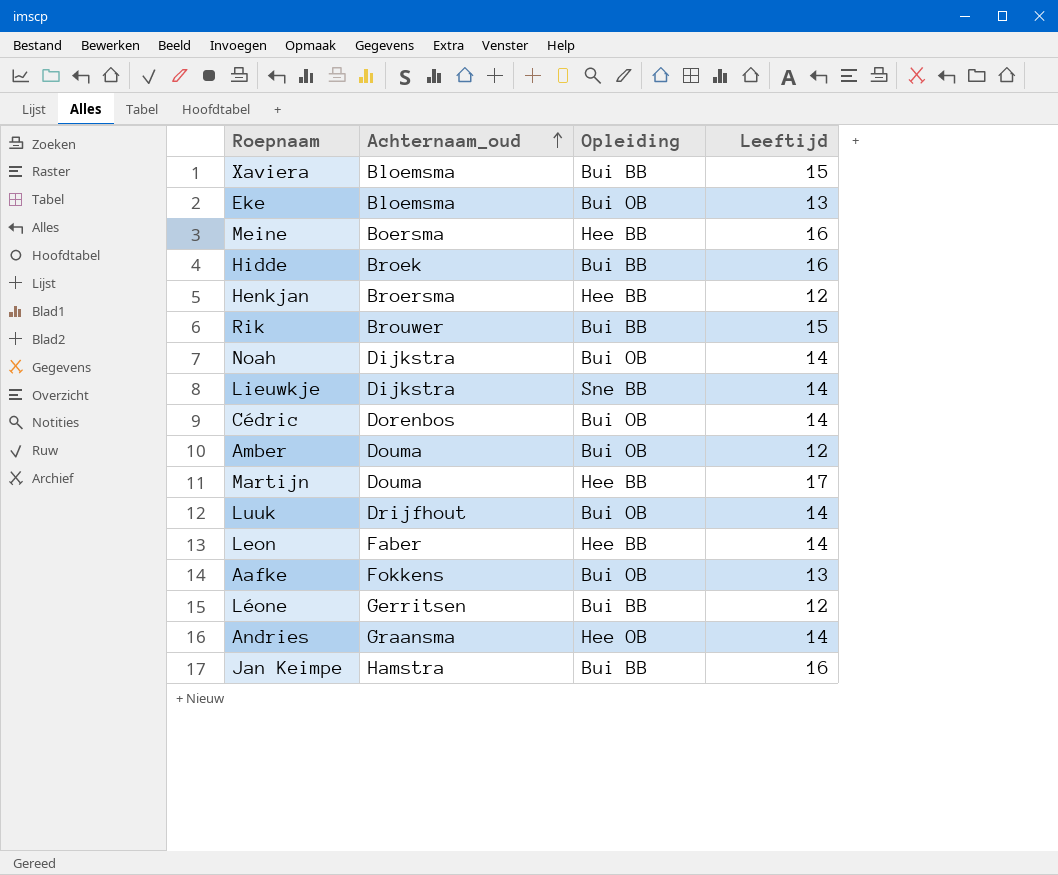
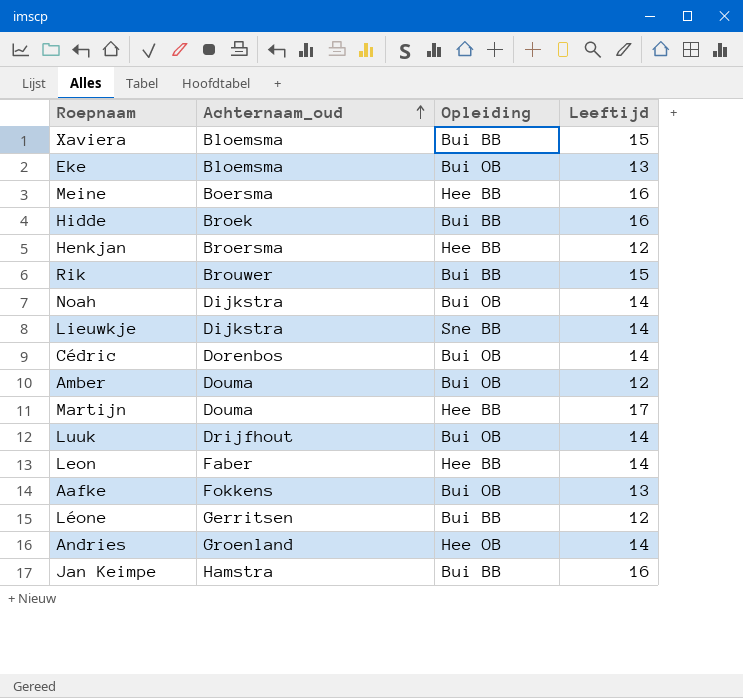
Andries | Achternaam_oud: Graansma -> Groenland

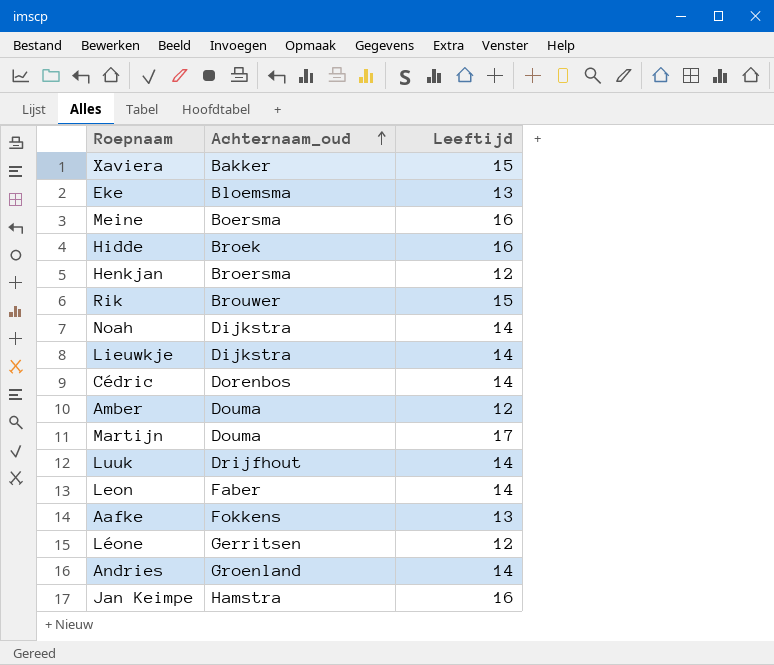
column Opleiding | position: 3 -> none
Xaviera | Achternaam_oud: Bloemsma -> Bakker

